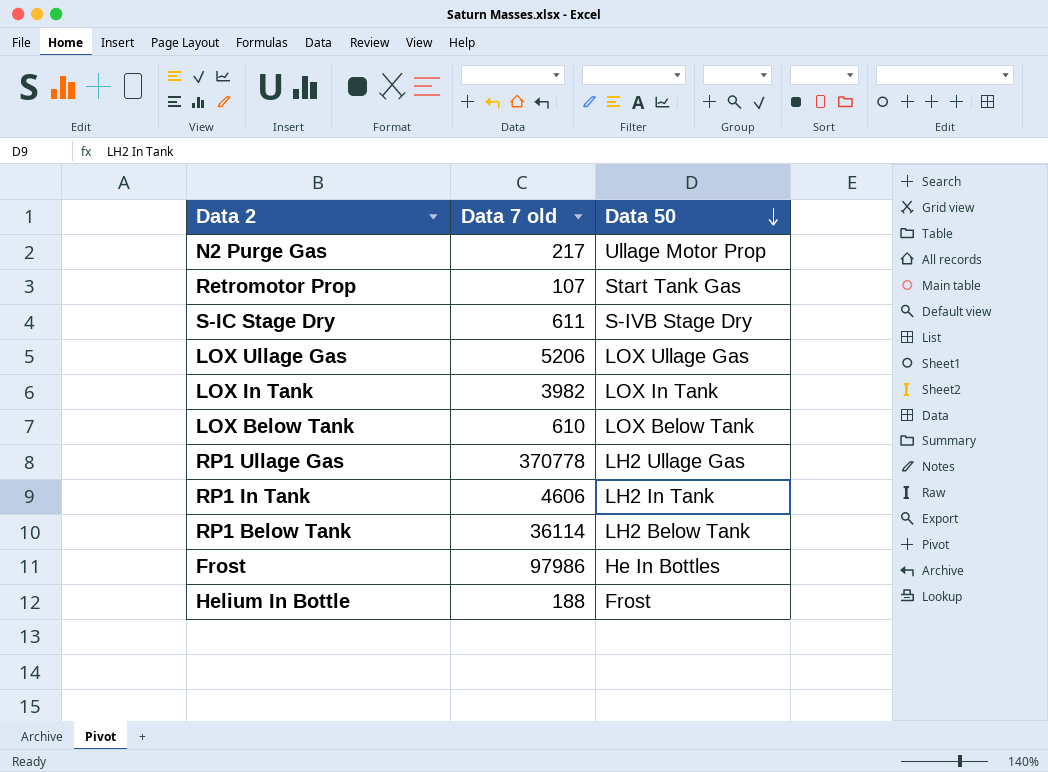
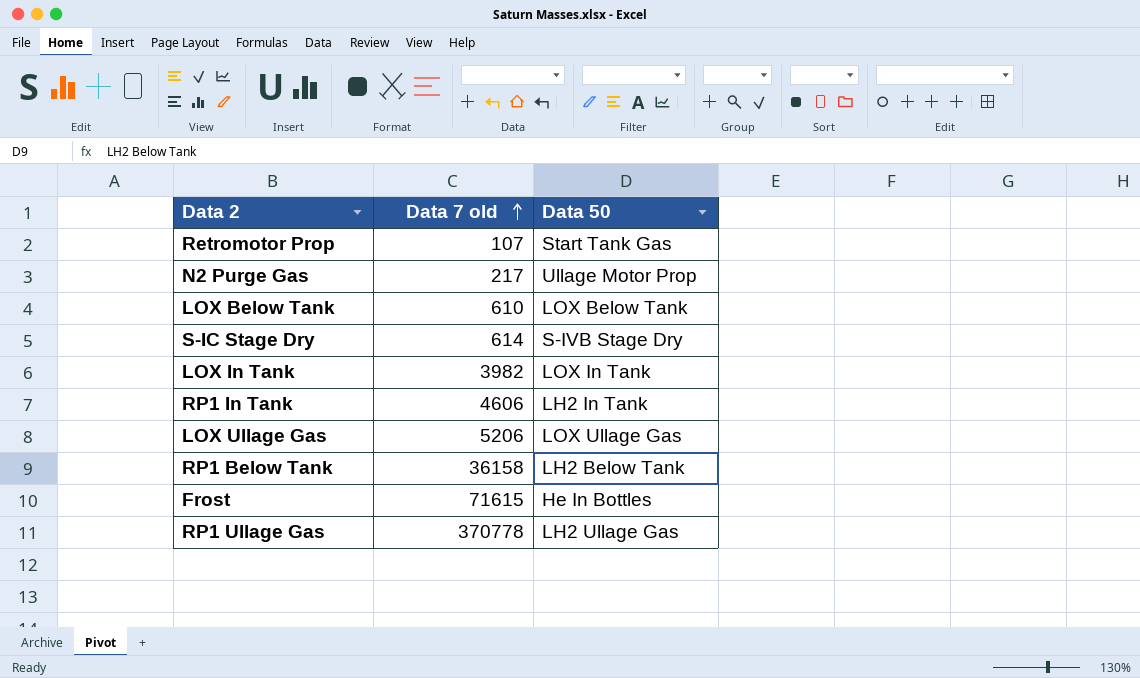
row order: Data 50 descending -> Data 7 old ascending
row Helium In Bottle: 188 | Frost -> none
S-IC Stage Dry | Data 7 old: 611 -> 614
RP1 Below Tank | Data 7 old: 36114 -> 36158
Frost | Data 7 old: 97986 -> 71615

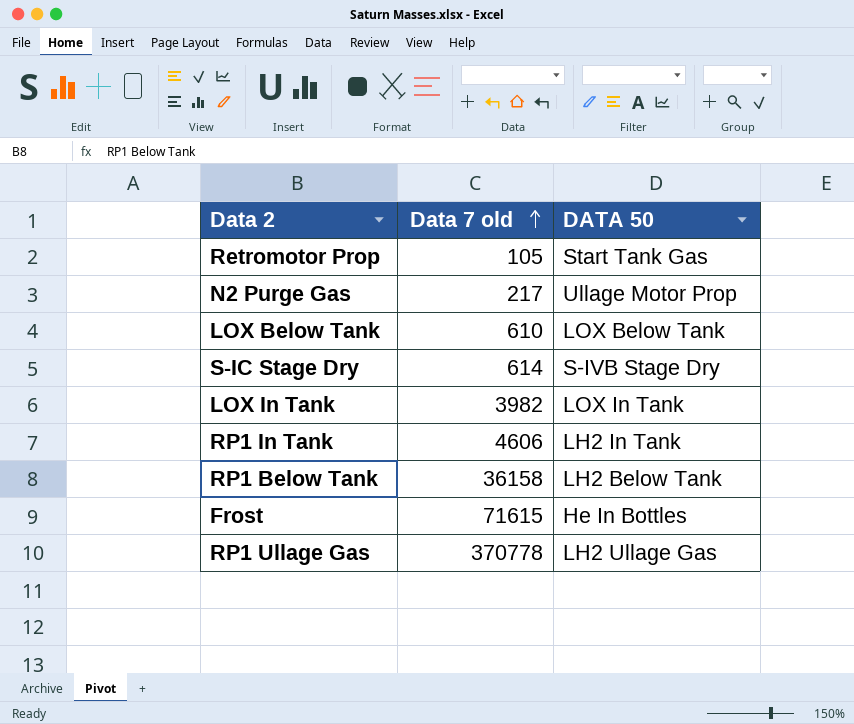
column name: Data 50 -> DATA 50
row LOX Ullage Gas: 5206 | LOX Ullage Gas -> none
Retromotor Prop | Data 7 old: 107 -> 105

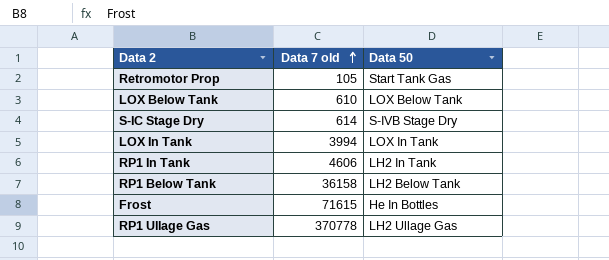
column name: DATA 50 -> Data 50
row N2 Purge Gas: 217 | Ullage Motor Prop -> none
LOX In Tank | Data 7 old: 3982 -> 3994

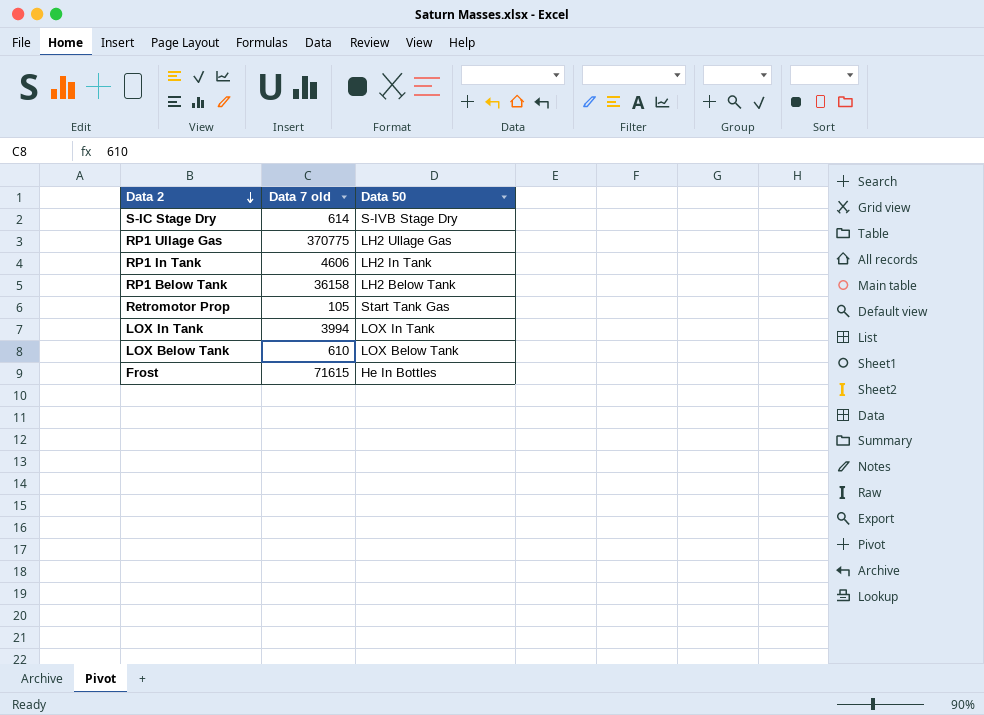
row order: Data 7 old ascending -> Data 2 descending
RP1 Ullage Gas | Data 7 old: 370778 -> 370775

